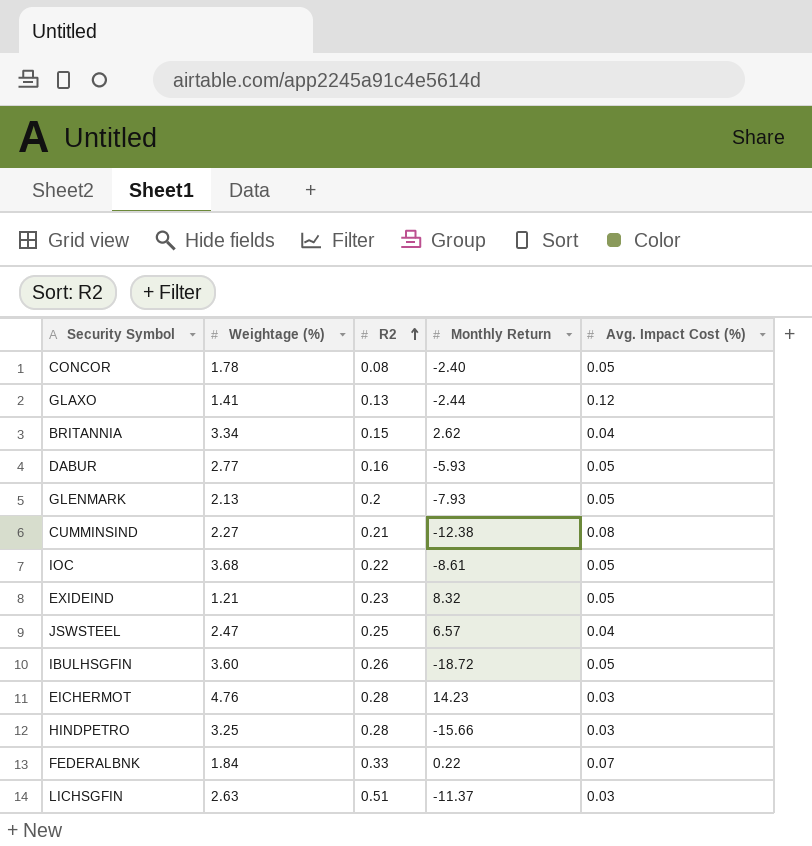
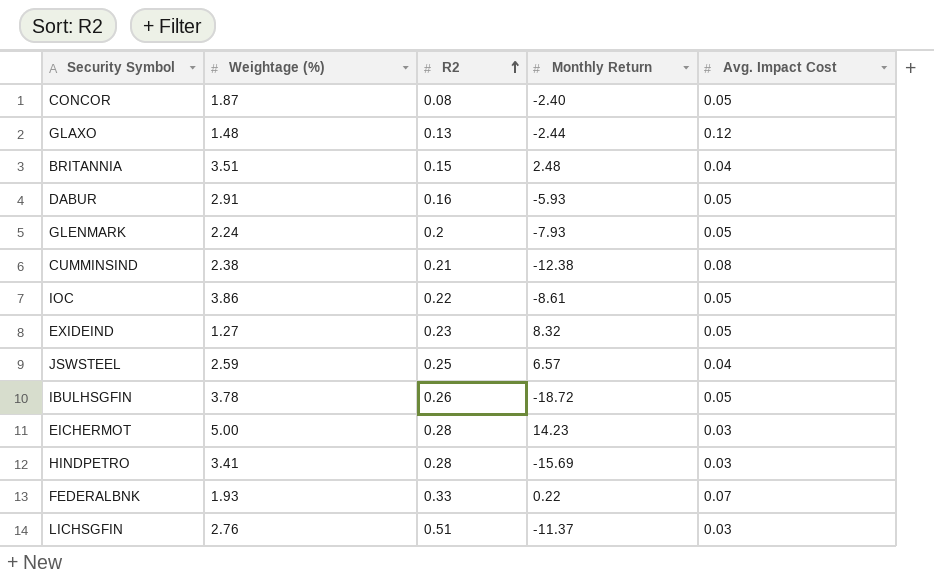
column name: Avg. Impact Cost (%) -> Avg. Impact Cost
CONCOR | Weightage (%): 1.78 -> 1.87
GLAXO | Weightage (%): 1.41 -> 1.48
BRITANNIA | Weightage (%): 3.34 -> 3.51
BRITANNIA | Monthly Return: 2.62 -> 2.48
DABUR | Weightage (%): 2.77 -> 2.91
GLENMARK | Weightage (%): 2.13 -> 2.24
CUMMINSIND | Weightage (%): 2.27 -> 2.38
IOC | Weightage (%): 3.68 -> 3.86
EXIDEIND | Weightage (%): 1.21 -> 1.27
JSWSTEEL | Weightage (%): 2.47 -> 2.59
IBULHSGFIN | Weightage (%): 3.60 -> 3.78
EICHERMOT | Weightage (%): 4.76 -> 5.00
HINDPETRO | Weightage (%): 3.25 -> 3.41
HINDPETRO | Monthly Return: -15.66 -> -15.69
FEDERALBNK | Weightage (%): 1.84 -> 1.93
LICHSGFIN | Weightage (%): 2.63 -> 2.76

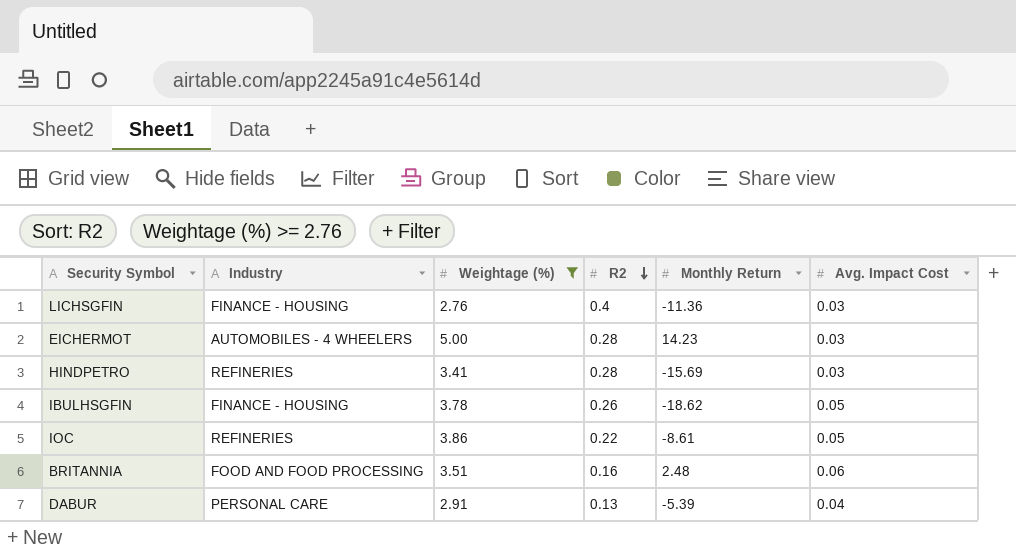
filter: none -> Weightage (%) >= 2.76
row order: R2 ascending -> R2 descending
column Industry | position: none -> 2
LICHSGFIN | R2: 0.51 -> 0.4
LICHSGFIN | Monthly Return: -11.37 -> -11.36
IBULHSGFIN | Monthly Return: -18.72 -> -18.62
BRITANNIA | R2: 0.15 -> 0.16
BRITANNIA | Avg. Impact Cost: 0.04 -> 0.06
DABUR | R2: 0.16 -> 0.13
DABUR | Monthly Return: -5.93 -> -5.39
DABUR | Avg. Impact Cost: 0.05 -> 0.04

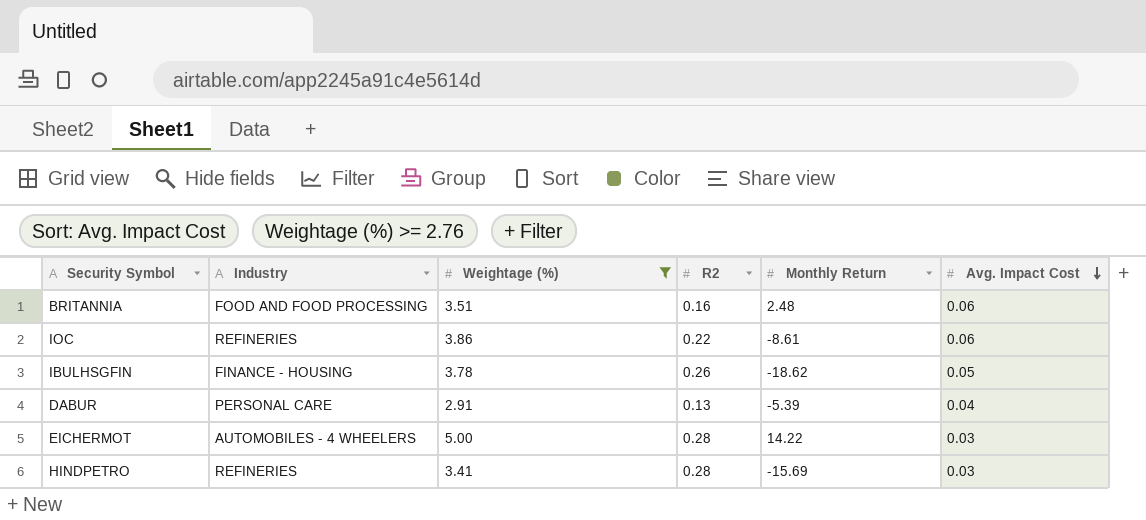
row order: R2 descending -> Avg. Impact Cost descending
row LICHSGFIN: FINANCE - HOUSING | 2.76 | 0.4 | -11.36 | 0.03 -> none
IOC | Avg. Impact Cost: 0.05 -> 0.06
EICHERMOT | Monthly Return: 14.23 -> 14.22

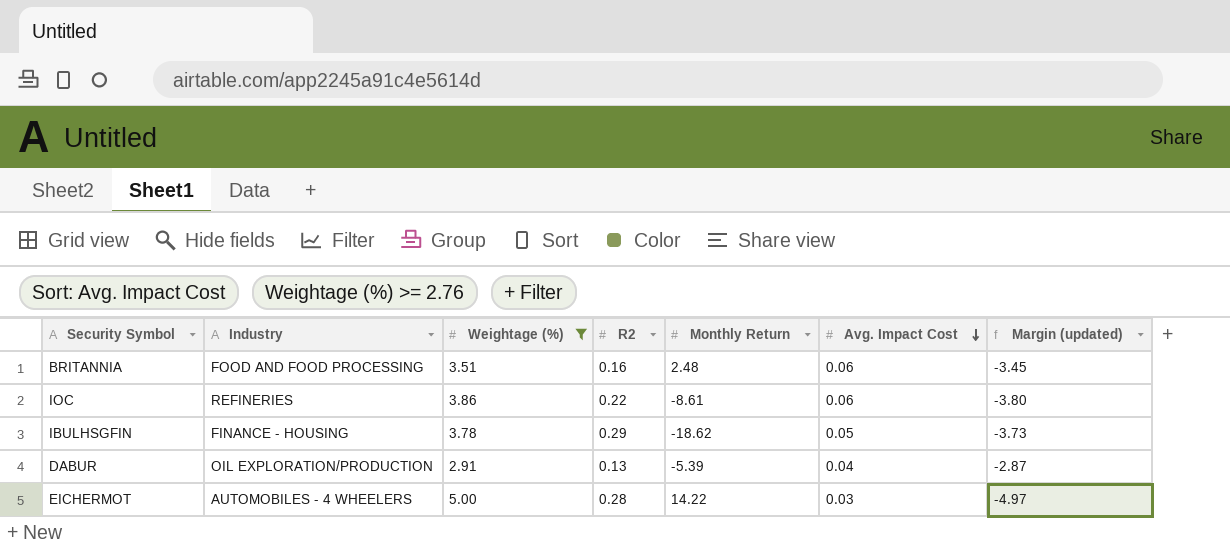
column Margin (updated) | formula: none -> [Avg. Impact Cost] - [Weightage (%)]
row HINDPETRO: REFINERIES | 3.41 | 0.28 | -15.69 | 0.03 -> none
IBULHSGFIN | R2: 0.26 -> 0.29
DABUR | Industry: PERSONAL CARE -> OIL EXPLORATION/PRODUCTION

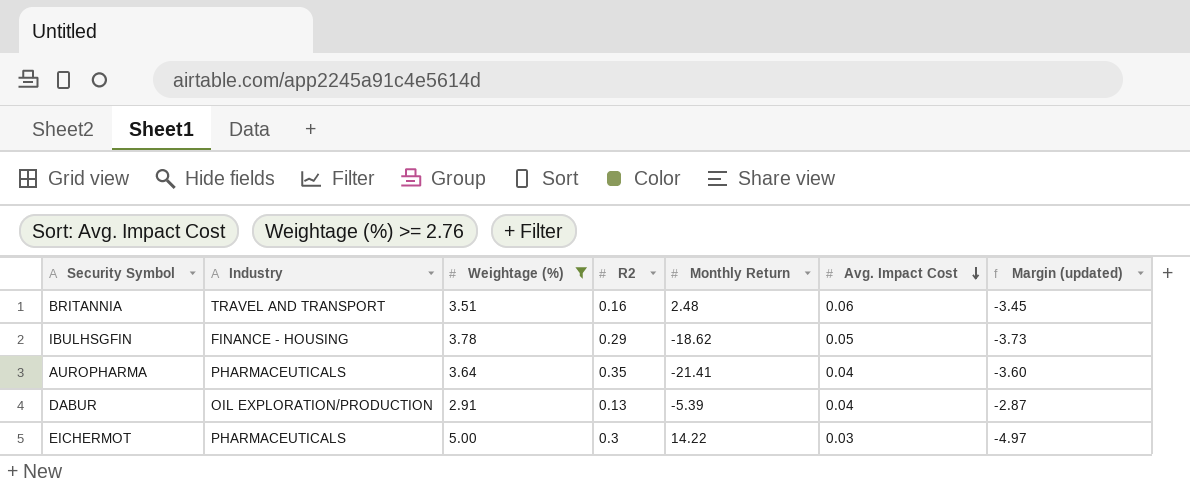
row IOC: REFINERIES | 3.86 | 0.22 | -8.61 | 0.06 | -3.80 -> none
BRITANNIA | Industry: FOOD AND FOOD PROCESSING -> TRAVEL AND TRANSPORT
row AUROPHARMA: none -> PHARMACEUTICALS | 3.64 | 0.35 | -21.41 | 0.04 | -3.60
EICHERMOT | Industry: AUTOMOBILES - 4 WHEELERS -> PHARMACEUTICALS
EICHERMOT | R2: 0.28 -> 0.3

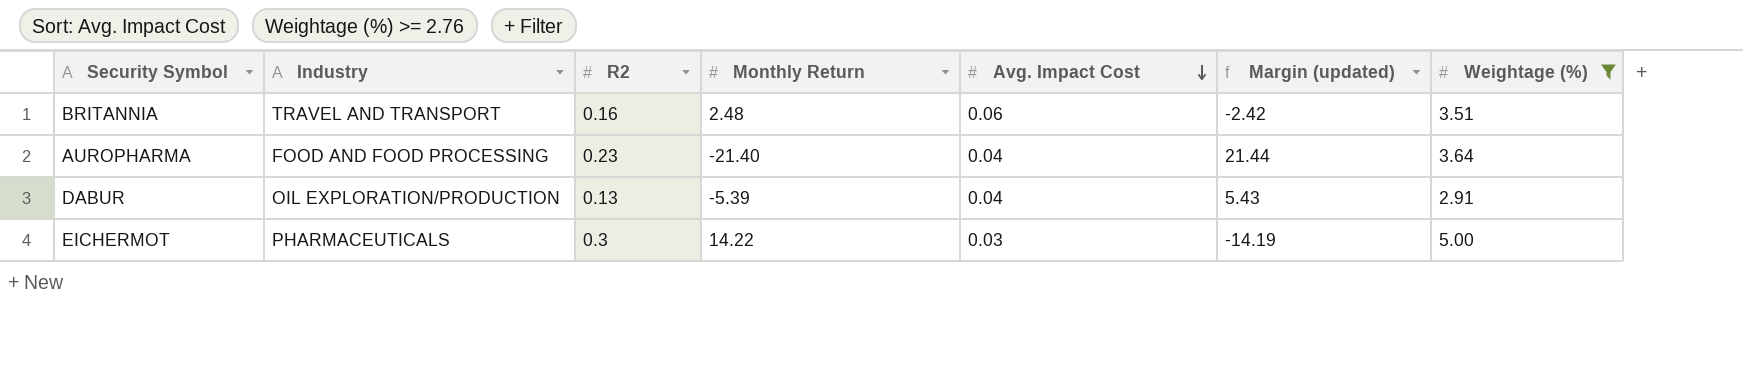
column Margin (updated) | formula: [Avg. Impact Cost] - [Weightage (%)] -> [Avg. Impact Cost] - [Monthly Return]
column Weightage (%) | position: 3 -> 7
row IBULHSGFIN: FINANCE - HOUSING | 3.78 | 0.29 | -18.62 | 0.05 | -3.73 -> none
AUROPHARMA | Industry: PHARMACEUTICALS -> FOOD AND FOOD PROCESSING
AUROPHARMA | R2: 0.35 -> 0.23
AUROPHARMA | Monthly Return: -21.41 -> -21.40

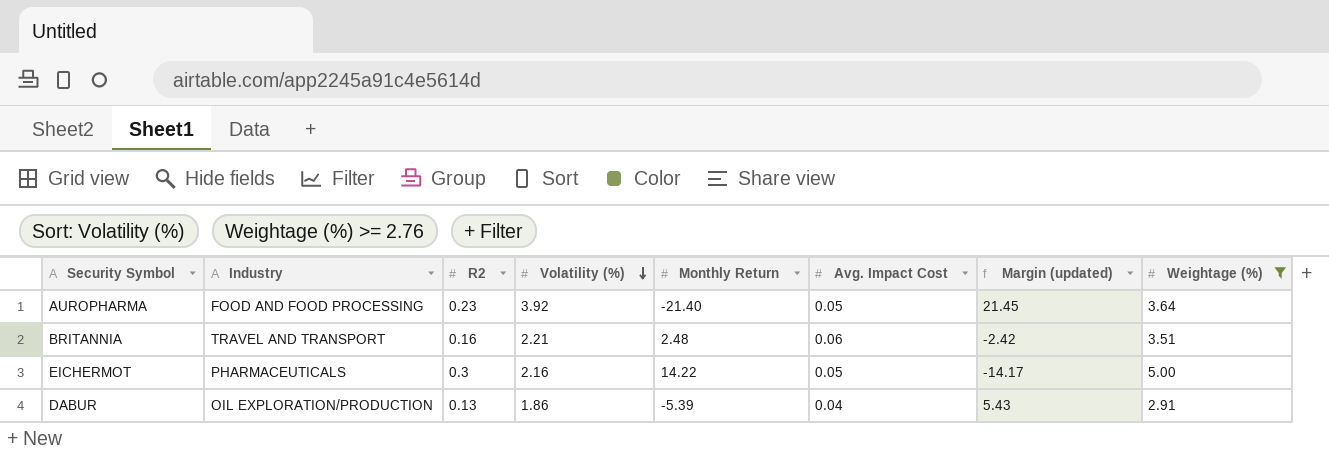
row order: Avg. Impact Cost descending -> Volatility (%) descending
column Volatility (%) | position: none -> 4
AUROPHARMA | Avg. Impact Cost: 0.04 -> 0.05
AUROPHARMA | Margin (updated): 21.44 -> 21.45
EICHERMOT | Avg. Impact Cost: 0.03 -> 0.05
EICHERMOT | Margin (updated): -14.19 -> -14.17

